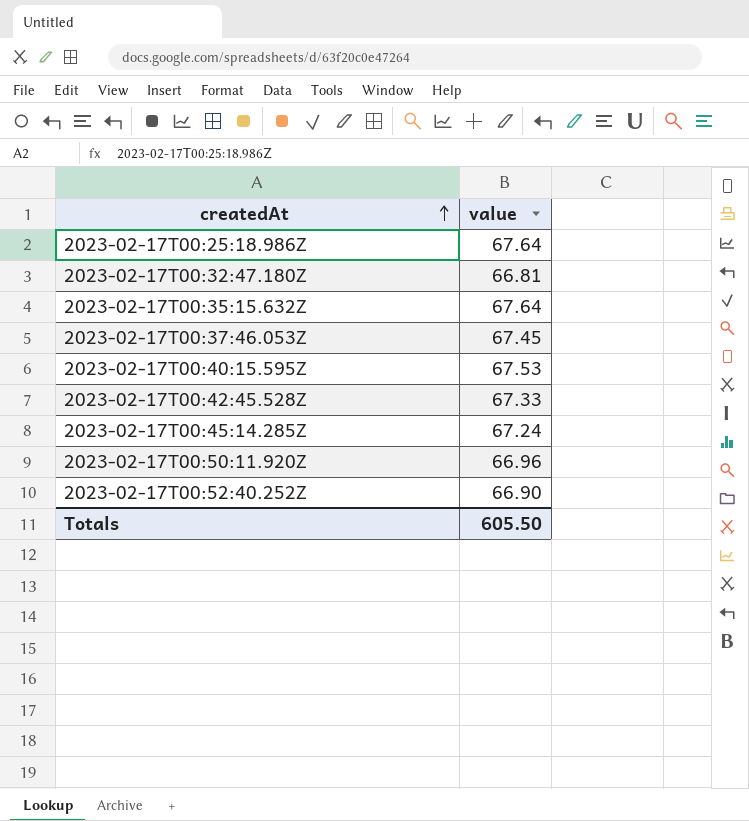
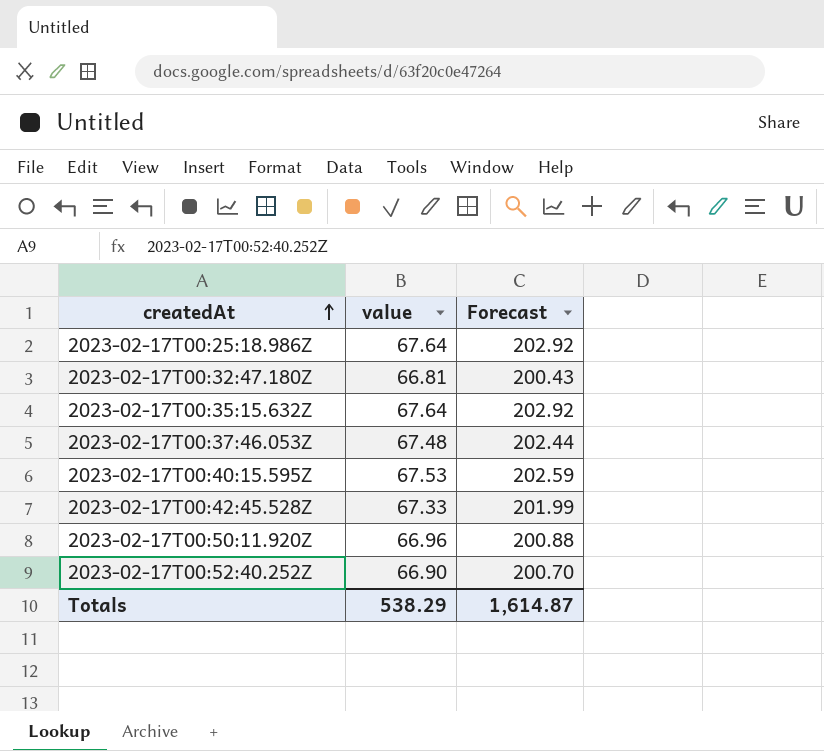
column Forecast | formula: none -> [value] * 3
row 2023-02-17T00:45:14.285Z: 67.24 -> none
2023-02-17T00:37:46.053Z | value: 67.45 -> 67.48
Totals | value: 605.50 -> 538.29

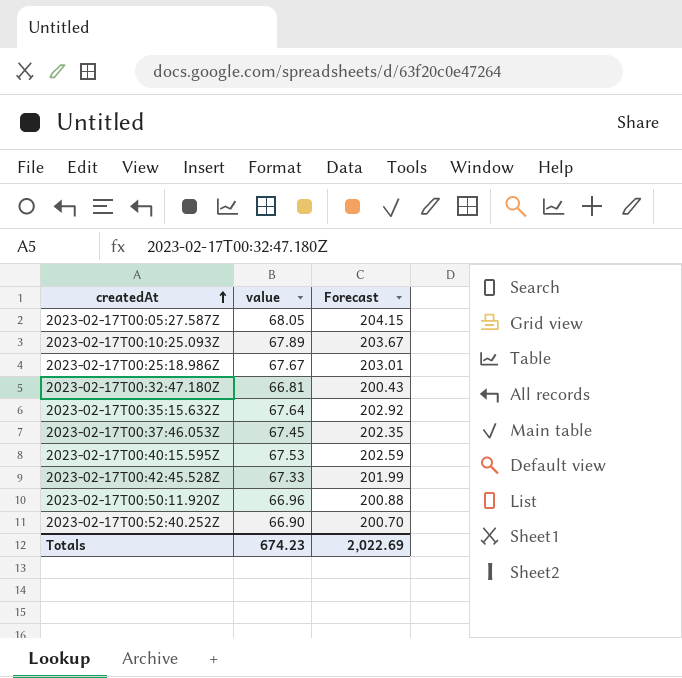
row 2023-02-17T00:05:27.587Z: none -> 68.05 | 204.15
row 2023-02-17T00:10:25.093Z: none -> 67.89 | 203.67
2023-02-17T00:25:18.986Z | value: 67.64 -> 67.67
2023-02-17T00:25:18.986Z | Forecast: 202.92 -> 203.01
2023-02-17T00:37:46.053Z | value: 67.48 -> 67.45
2023-02-17T00:37:46.053Z | Forecast: 202.44 -> 202.35
Totals | value: 538.29 -> 674.23
Totals | Forecast: 1,614.87 -> 2,022.69

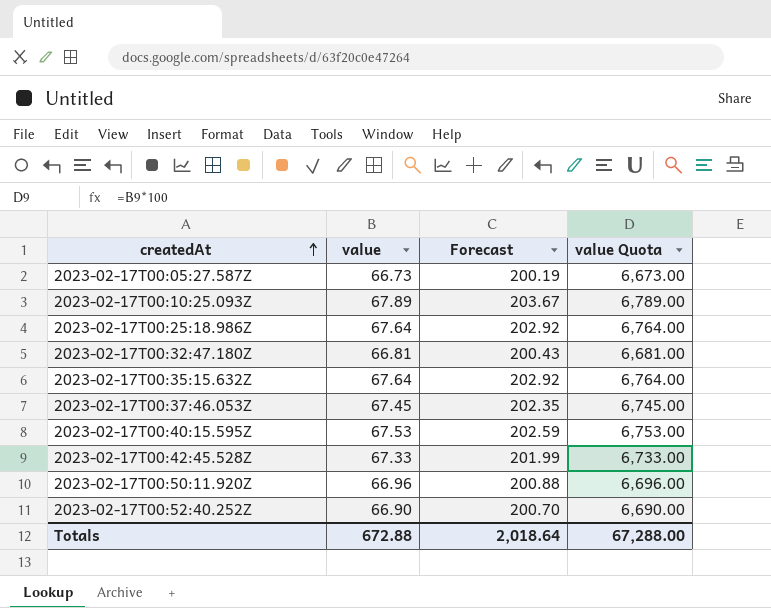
column value Quota | formula: none -> [value] * 100
2023-02-17T00:05:27.587Z | value: 68.05 -> 66.73
2023-02-17T00:05:27.587Z | Forecast: 204.15 -> 200.19
2023-02-17T00:25:18.986Z | value: 67.67 -> 67.64
2023-02-17T00:25:18.986Z | Forecast: 203.01 -> 202.92
Totals | value: 674.23 -> 672.88
Totals | Forecast: 2,022.69 -> 2,018.64

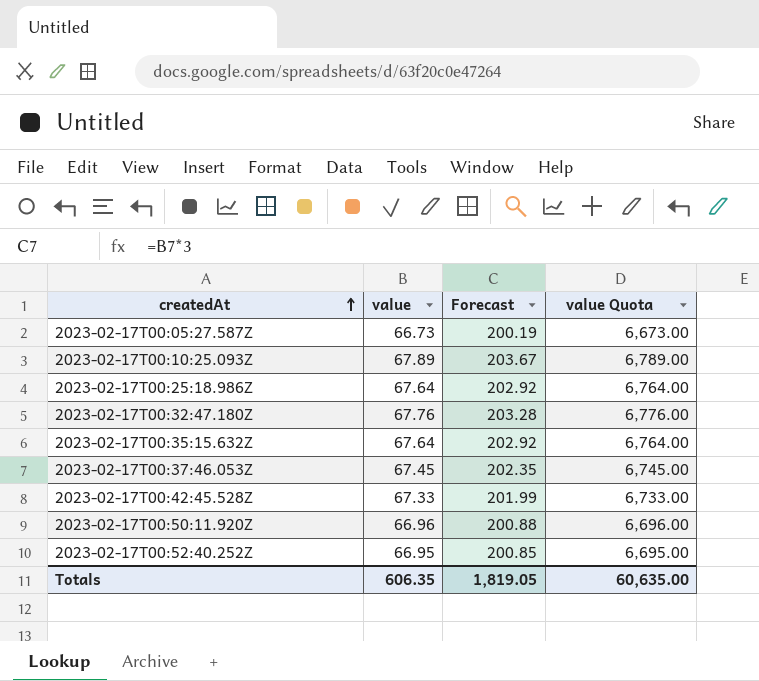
row 2023-02-17T00:40:15.595Z: 67.53 | 202.59 | 6,753.00 -> none
2023-02-17T00:32:47.180Z | value: 66.81 -> 67.76
2023-02-17T00:32:47.180Z | Forecast: 200.43 -> 203.28
2023-02-17T00:32:47.180Z | value Quota: 6,681.00 -> 6,776.00
2023-02-17T00:52:40.252Z | value: 66.90 -> 66.95
2023-02-17T00:52:40.252Z | Forecast: 200.70 -> 200.85
2023-02-17T00:52:40.252Z | value Quota: 6,690.00 -> 6,695.00
Totals | value: 672.88 -> 606.35
Totals | Forecast: 2,018.64 -> 1,819.05
Totals | value Quota: 67,288.00 -> 60,635.00

